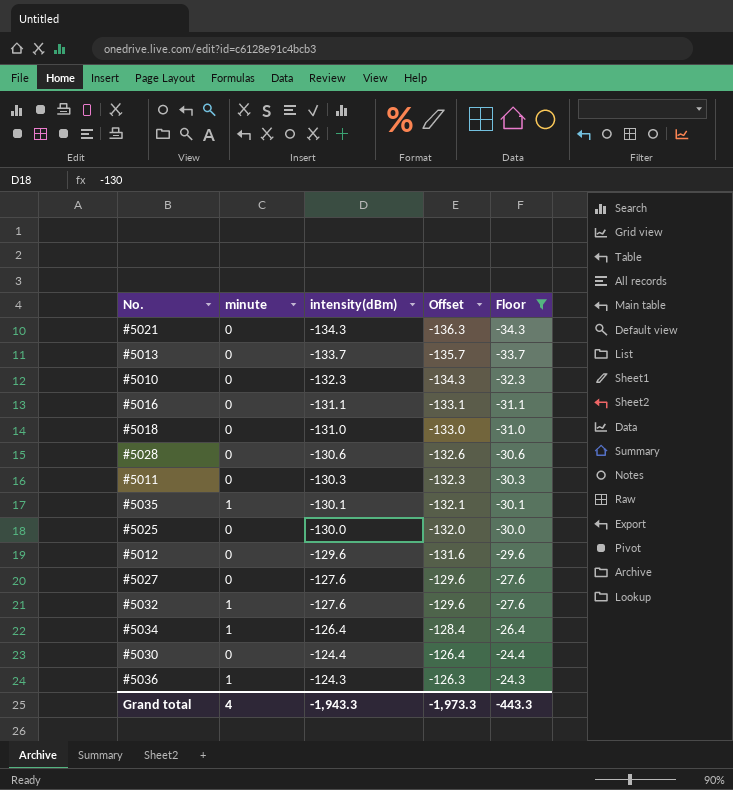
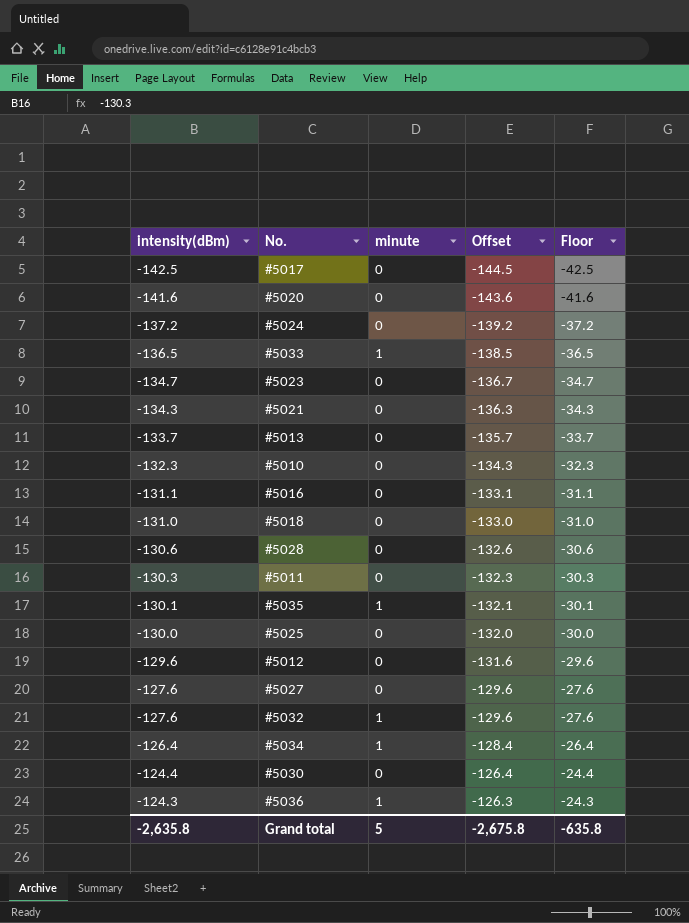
filter: Floor >= -34.3 -> none
column intensity(dBm) | position: 3 -> 1
Grand total | intensity(dBm): -1,943.3 -> -2,635.8
Grand total | minute: 4 -> 5
Grand total | Offset: -1,973.3 -> -2,675.8
Grand total | Floor: -443.3 -> -635.8

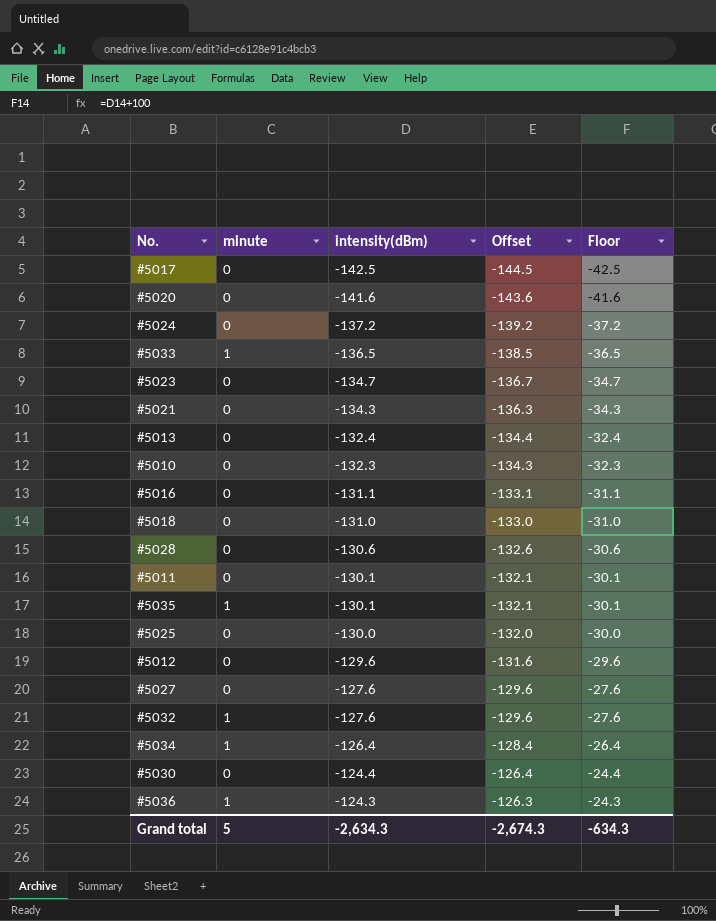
column intensity(dBm) | position: 1 -> 3
#5013 | intensity(dBm): -133.7 -> -132.4
#5013 | Offset: -135.7 -> -134.4
#5013 | Floor: -33.7 -> -32.4
#5011 | intensity(dBm): -130.3 -> -130.1
#5011 | Offset: -132.3 -> -132.1
#5011 | Floor: -30.3 -> -30.1
Grand total | intensity(dBm): -2,635.8 -> -2,634.3
Grand total | Offset: -2,675.8 -> -2,674.3
Grand total | Floor: -635.8 -> -634.3

